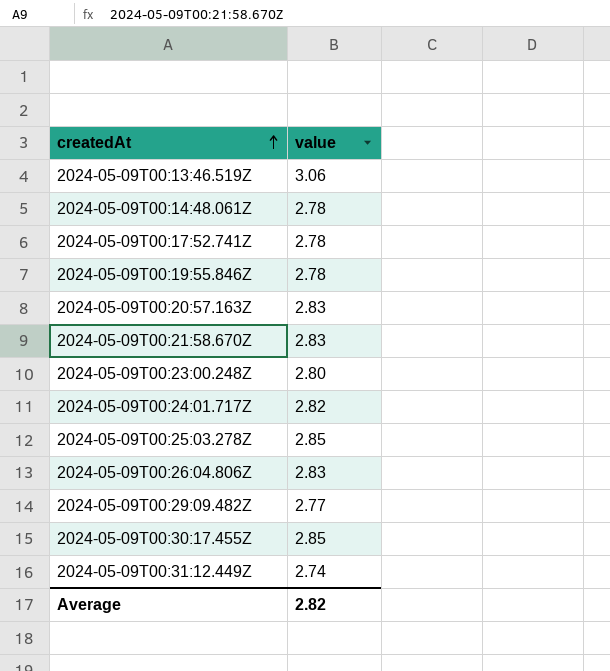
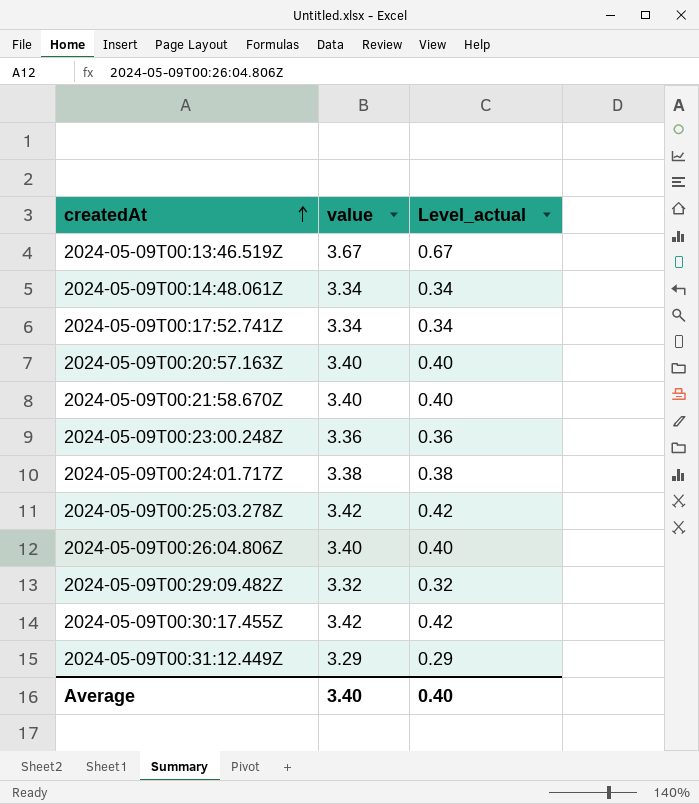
column Level_actual | formula: none -> [value] - 3
row 2024-05-09T00:19:55.846Z: 2.78 -> none
2024-05-09T00:13:46.519Z | value: 3.06 -> 3.67
2024-05-09T00:14:48.061Z | value: 2.78 -> 3.34
2024-05-09T00:17:52.741Z | value: 2.78 -> 3.34
2024-05-09T00:20:57.163Z | value: 2.83 -> 3.40
2024-05-09T00:21:58.670Z | value: 2.83 -> 3.40
2024-05-09T00:23:00.248Z | value: 2.80 -> 3.36
2024-05-09T00:24:01.717Z | value: 2.82 -> 3.38
2024-05-09T00:25:03.278Z | value: 2.85 -> 3.42
2024-05-09T00:26:04.806Z | value: 2.83 -> 3.40
2024-05-09T00:29:09.482Z | value: 2.77 -> 3.32
2024-05-09T00:30:17.455Z | value: 2.85 -> 3.42
2024-05-09T00:31:12.449Z | value: 2.74 -> 3.29
Average | value: 2.82 -> 3.40

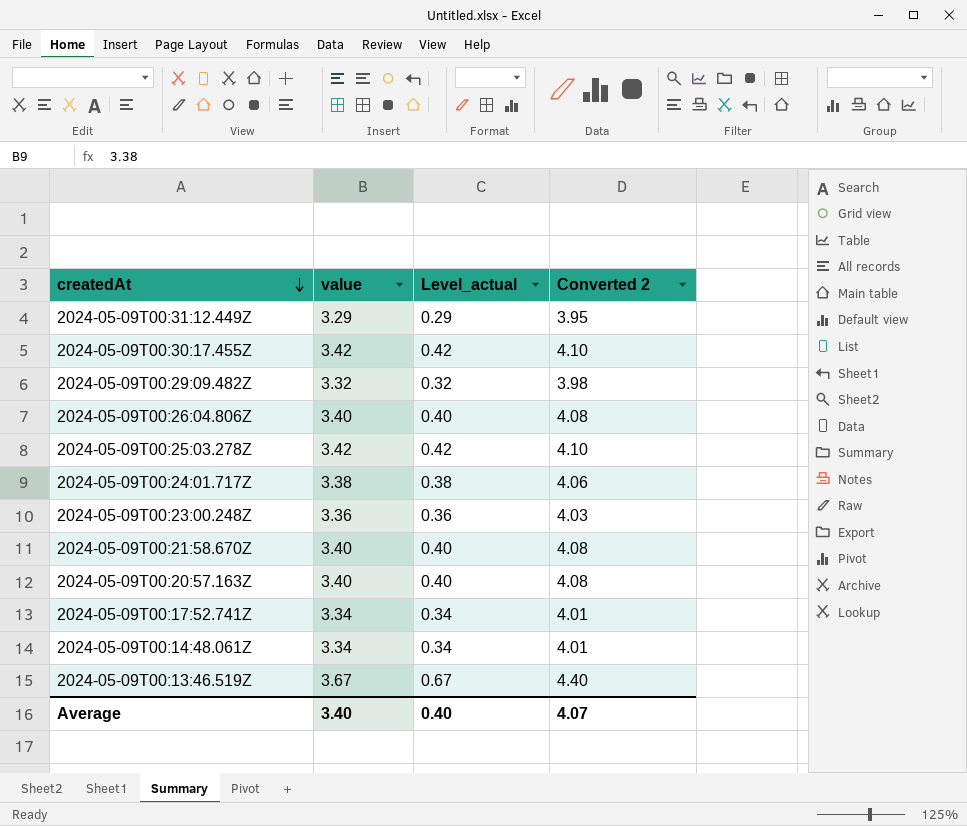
row order: createdAt ascending -> createdAt descending
column Converted 2 | formula: none -> [value] * 1.2

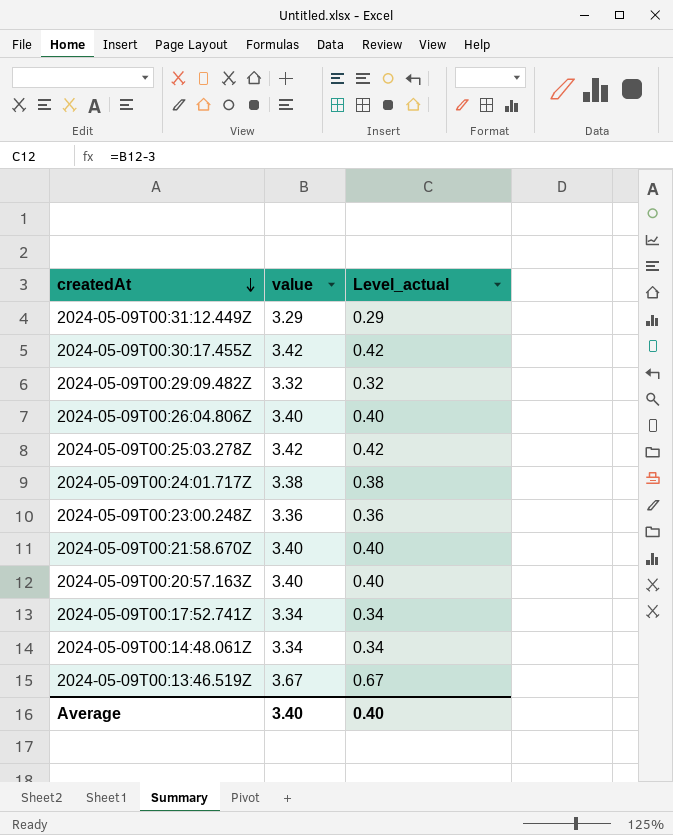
column Converted 2 | formula: [value] * 1.2 -> none

